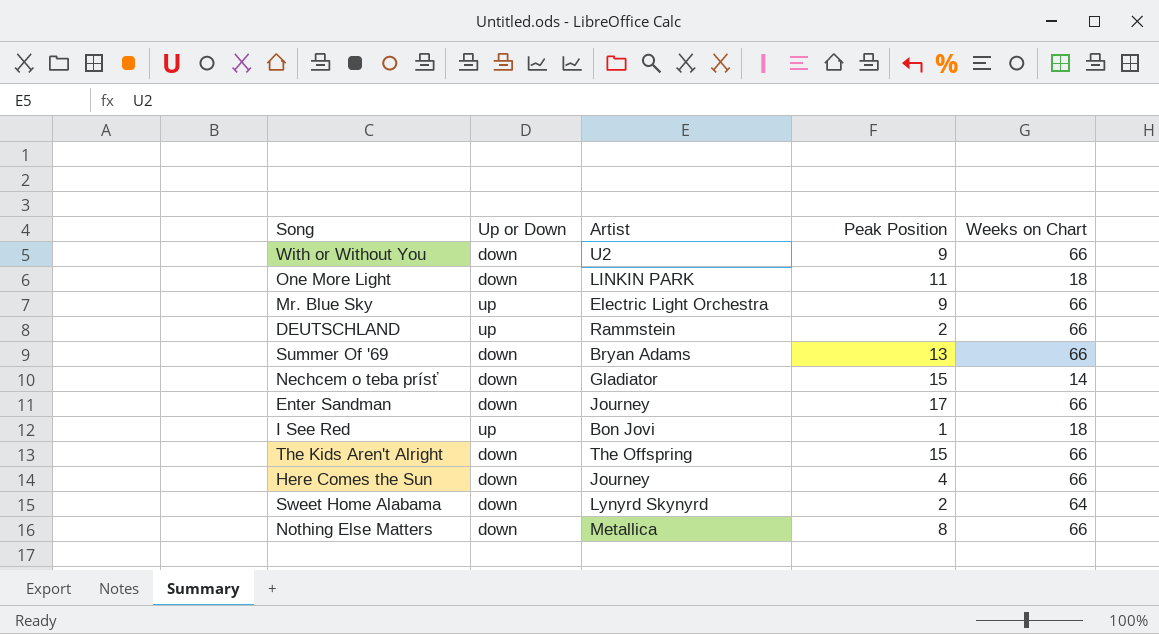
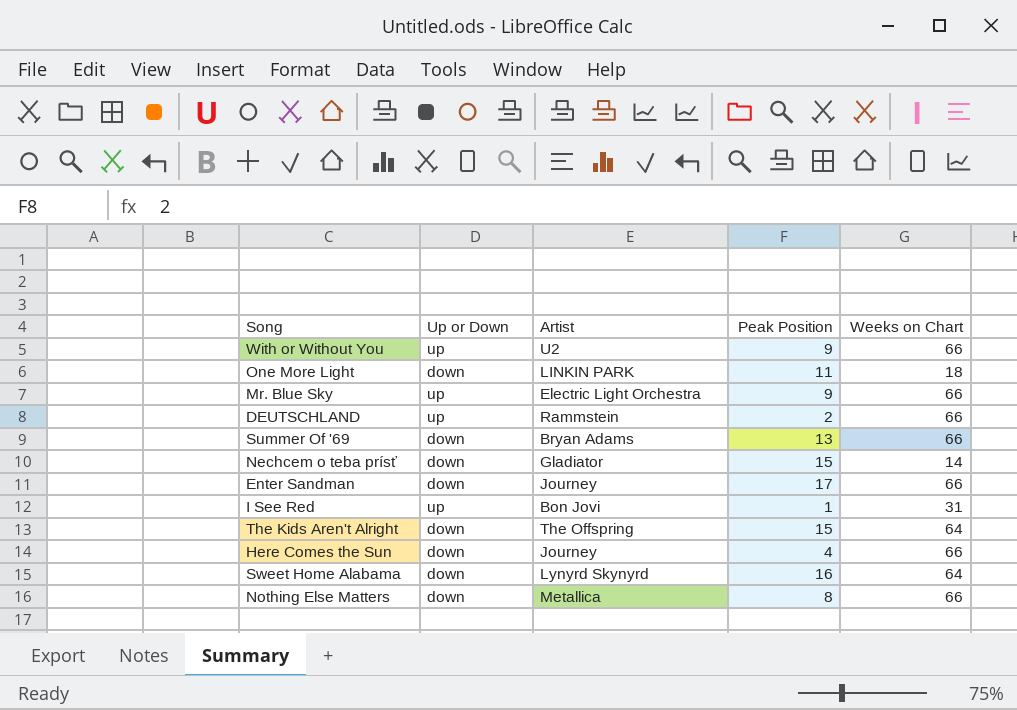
With or Without You | Up or Down: down -> up
I See Red | Weeks on Chart: 18 -> 31
The Kids Aren't Alright | Weeks on Chart: 66 -> 64
Sweet Home Alabama | Peak Position: 2 -> 16

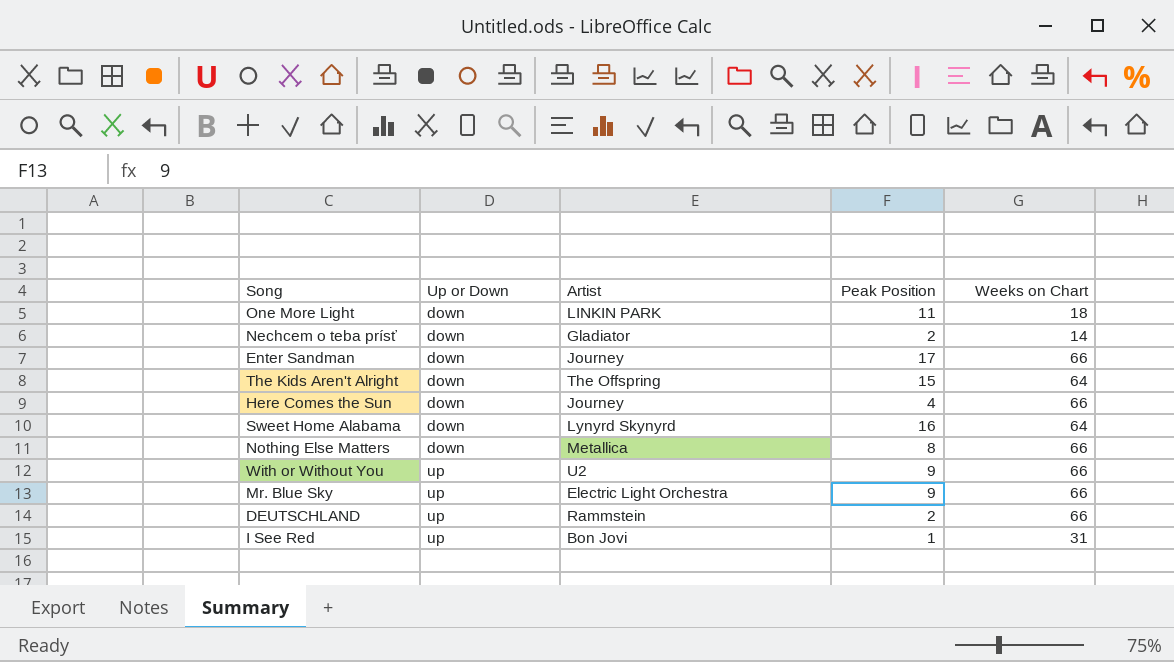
row order: none -> Up or Down ascending
row Summer Of '69: down | Bryan Adams | 13 | 66 -> none
Nechcem o teba prísť | Peak Position: 15 -> 2

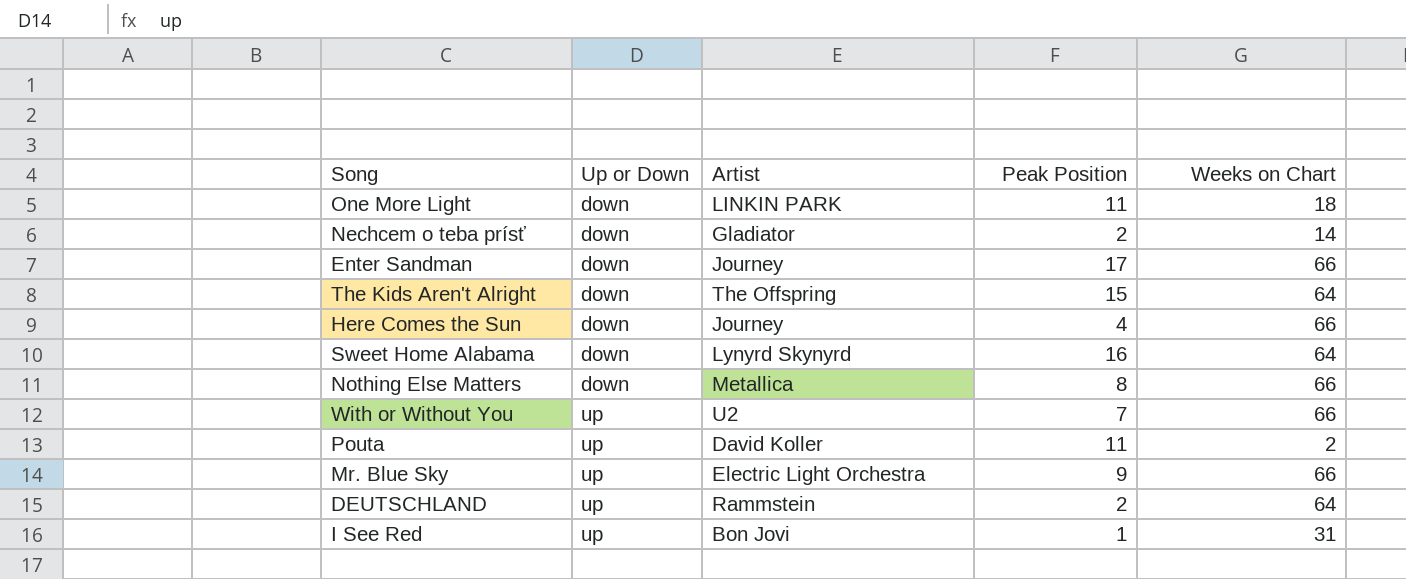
With or Without You | Peak Position: 9 -> 7
row Pouta: none -> up | David Koller | 11 | 2
DEUTSCHLAND | Weeks on Chart: 66 -> 64

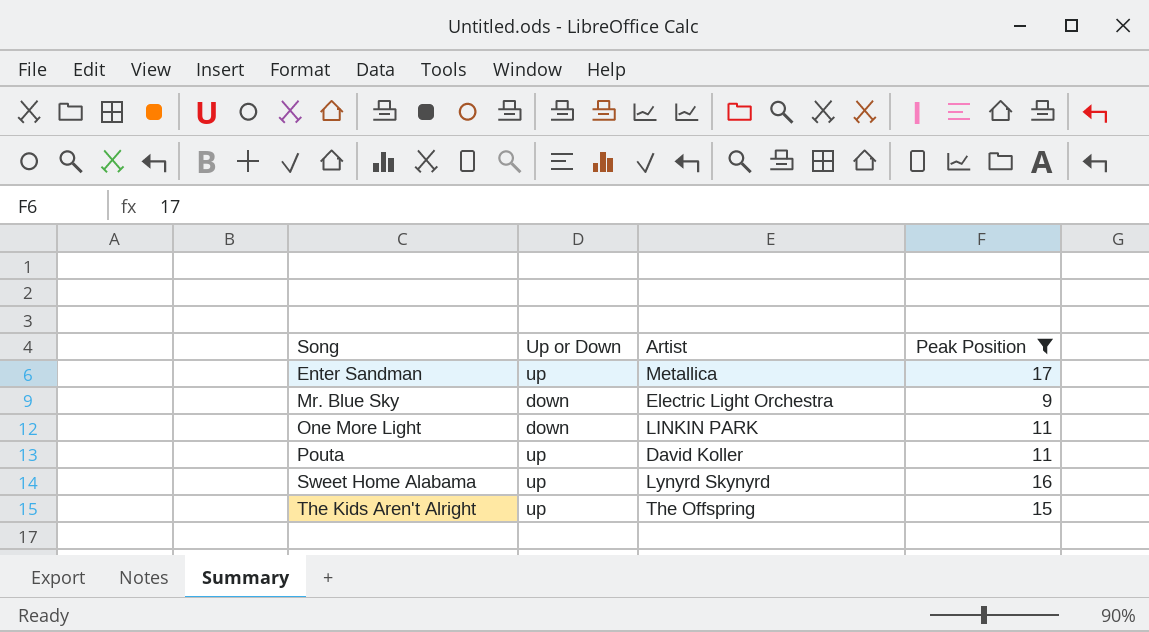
filter: none -> Peak Position >= 9
row order: Up or Down ascending -> Song ascending
column Weeks on Chart | position: 5 -> none
Enter Sandman | Up or Down: down -> up
Enter Sandman | Artist: Journey -> Metallica
Mr. Blue Sky | Up or Down: up -> down
Sweet Home Alabama | Up or Down: down -> up
The Kids Aren't Alright | Up or Down: down -> up

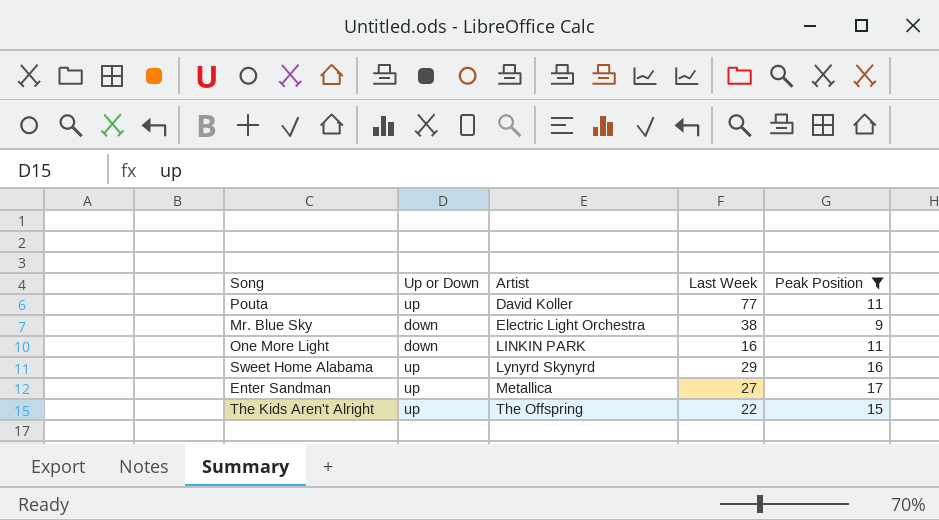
row order: Song ascending -> Artist ascending
column Last Week | position: none -> 4

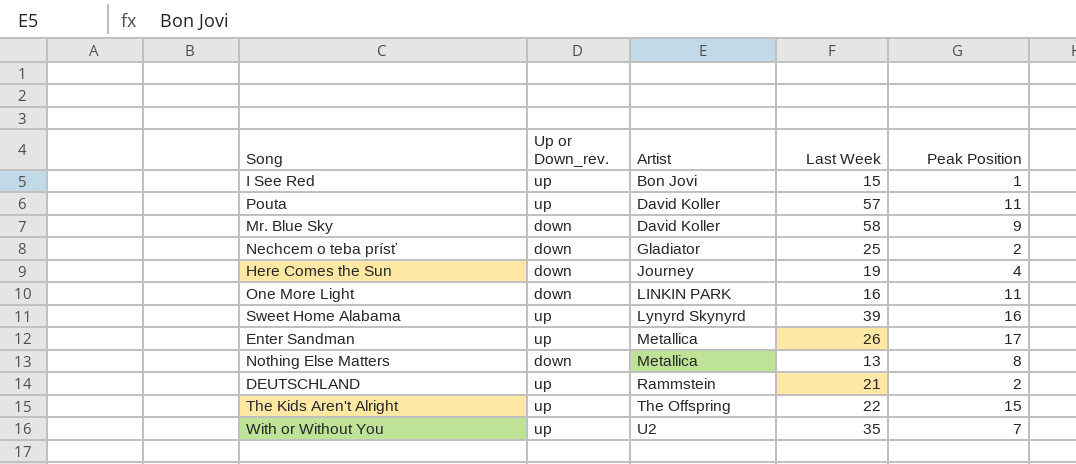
filter: Peak Position >= 9 -> none
column name: Up or Down -> Up or Down_rev.
Pouta | Last Week: 77 -> 57
Mr. Blue Sky | Artist: Electric Light Orchestra -> David Koller
Mr. Blue Sky | Last Week: 38 -> 58
Sweet Home Alabama | Last Week: 29 -> 39
Enter Sandman | Last Week: 27 -> 26

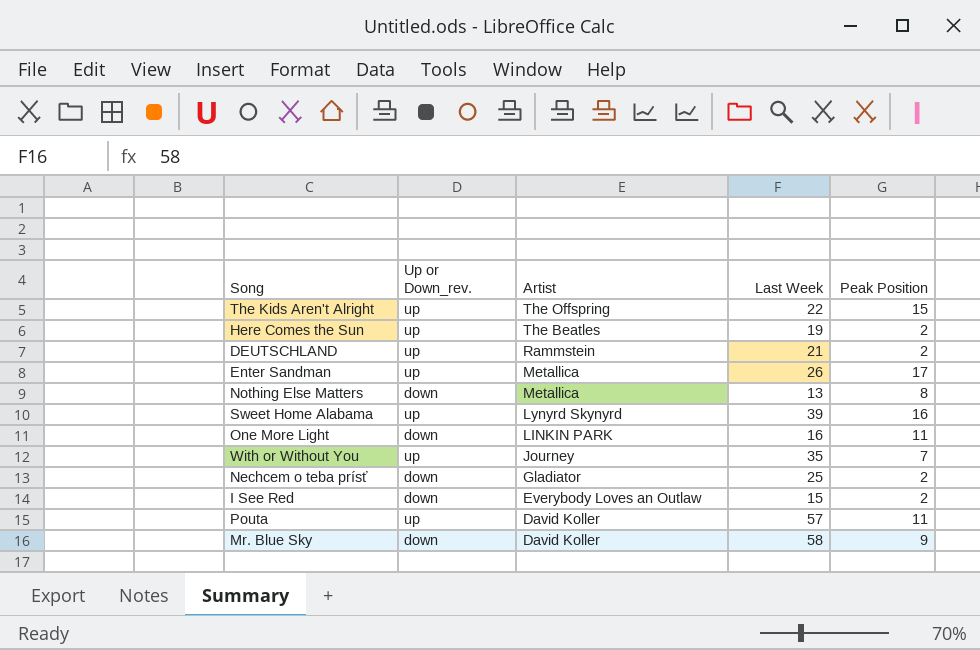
row order: Artist ascending -> Artist descending
Here Comes the Sun | Up or Down_rev.: down -> up
Here Comes the Sun | Artist: Journey -> The Beatles
Here Comes the Sun | Peak Position: 4 -> 2
With or Without You | Artist: U2 -> Journey
I See Red | Up or Down_rev.: up -> down
I See Red | Artist: Bon Jovi -> Everybody Loves an Outlaw
I See Red | Peak Position: 1 -> 2

